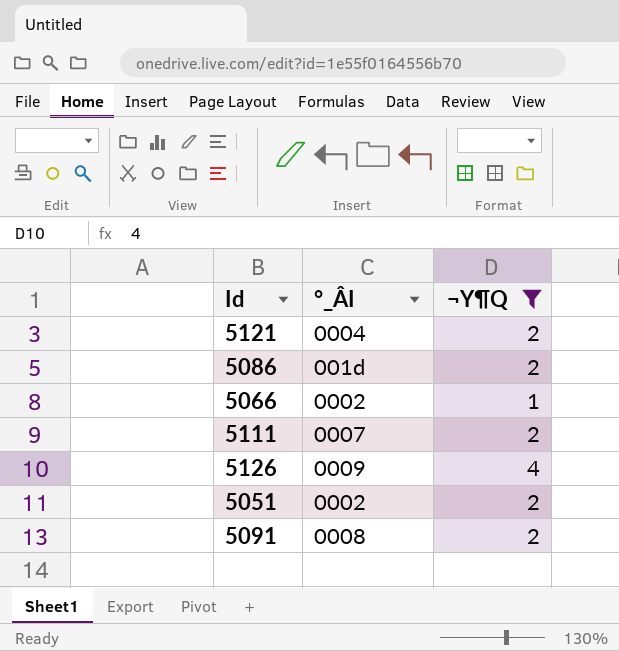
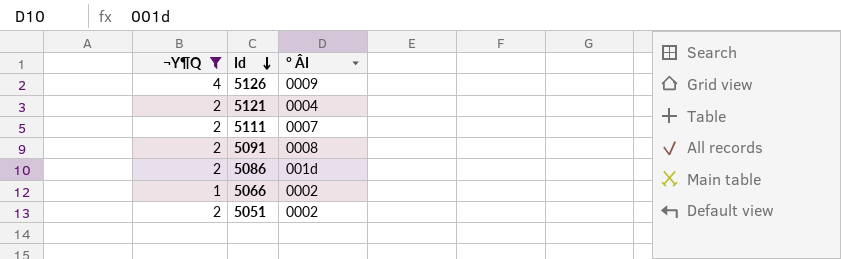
row order: none -> Id descending
column ¬Y¶Q | position: 3 -> 1
column name: °_ÂI -> ° ÂI

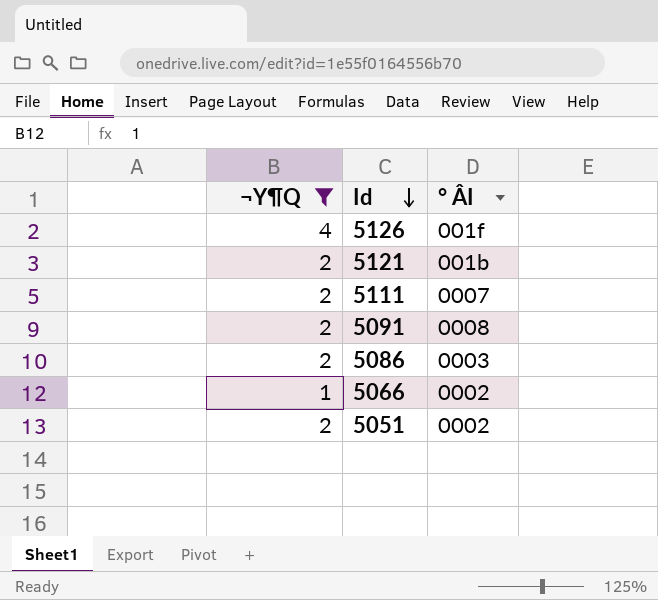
5126 | ° ÂI: 0009 -> 001f
5121 | ° ÂI: 0004 -> 001b
5086 | ° ÂI: 001d -> 0003

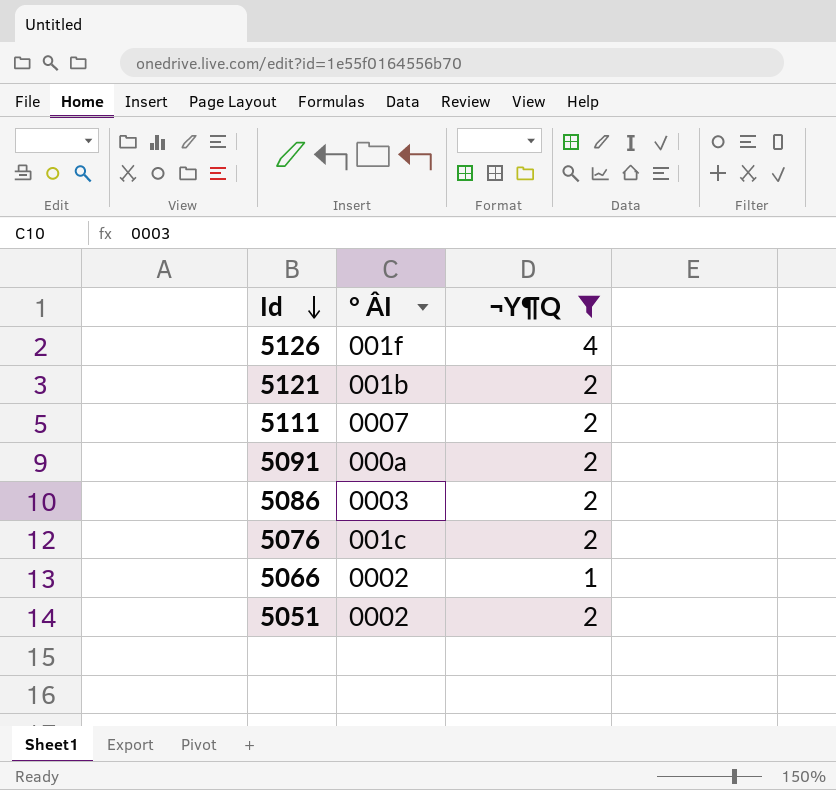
column ¬Y¶Q | position: 1 -> 3
5091 | ° ÂI: 0008 -> 000a
row 5076: none -> 001c | 2

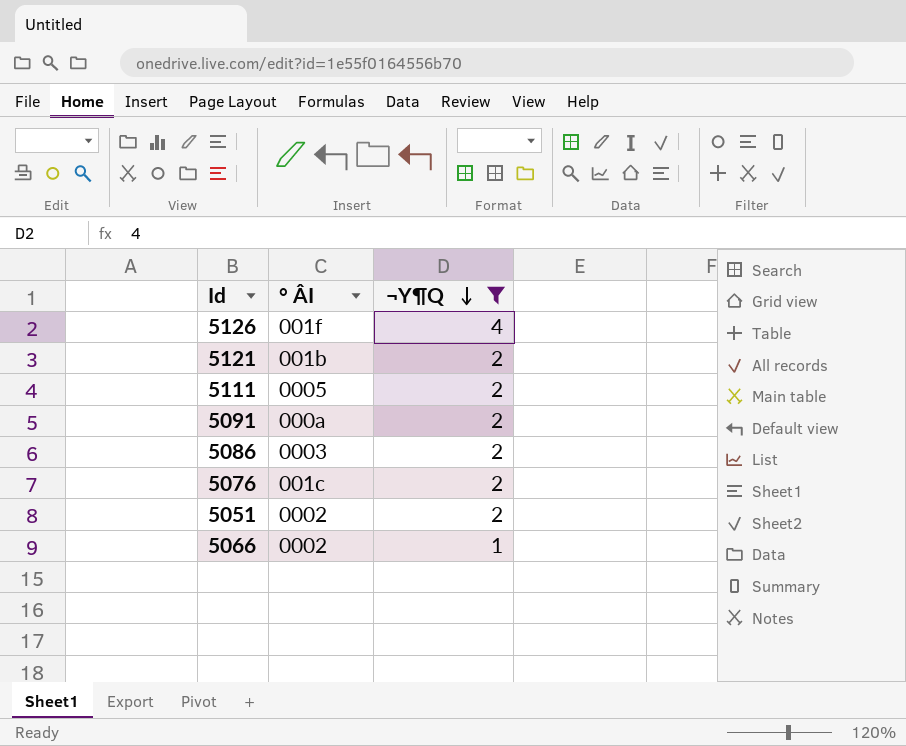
row order: Id descending -> ¬Y¶Q descending
5111 | ° ÂI: 0007 -> 0005

